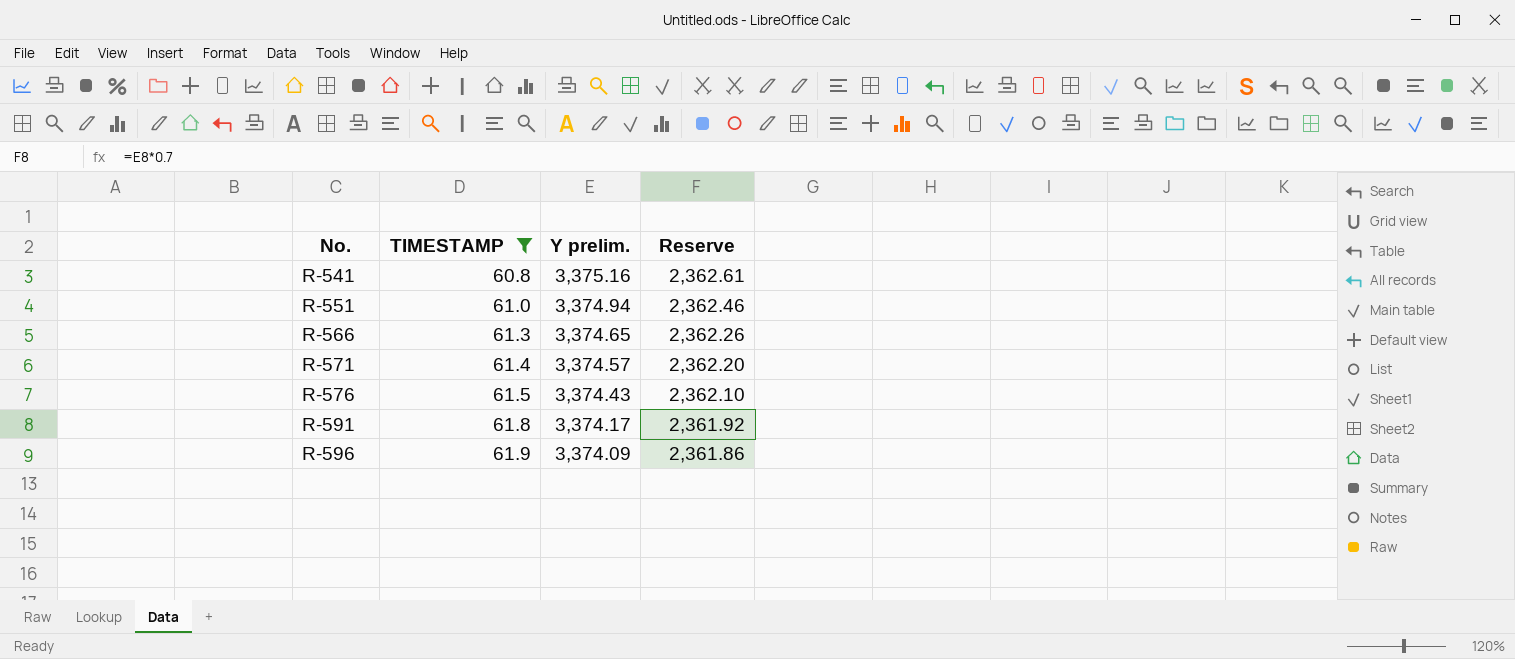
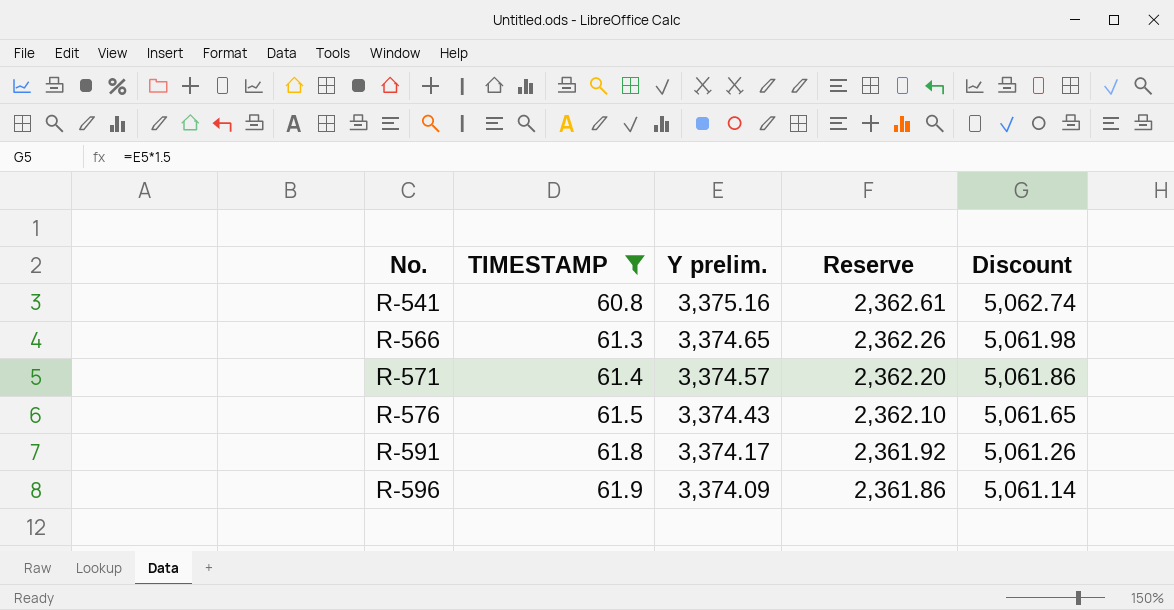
column Discount | formula: none -> [Y prelim.] * 1.5
row R-551: 61.0 | 3,374.94 | 2,362.46 -> none

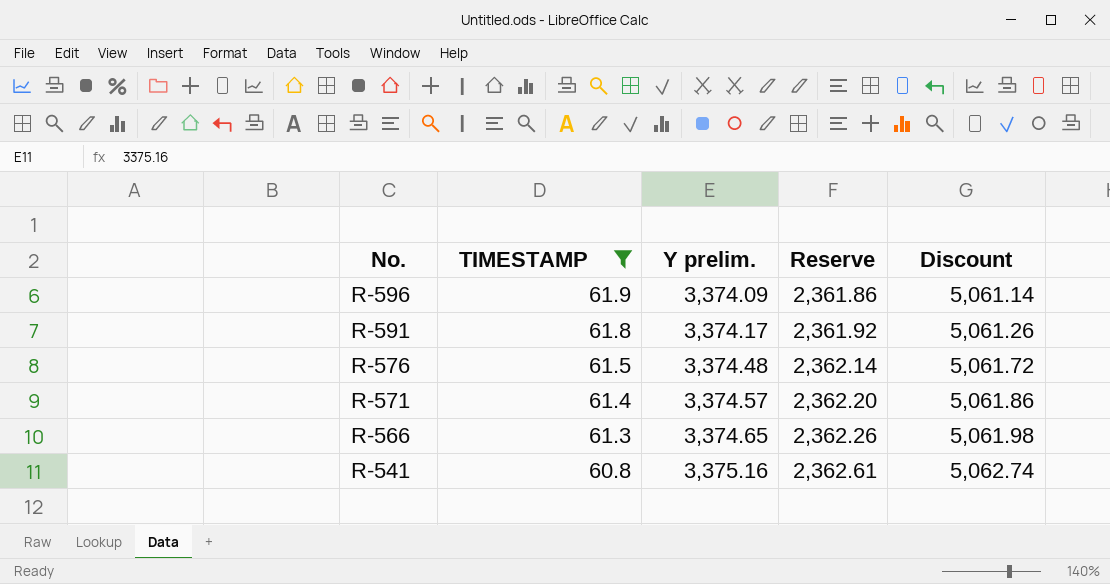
row order: No. ascending -> No. descending
R-576 | Y prelim.: 3,374.43 -> 3,374.48
R-576 | Reserve: 2,362.10 -> 2,362.14
R-576 | Discount: 5,061.65 -> 5,061.72

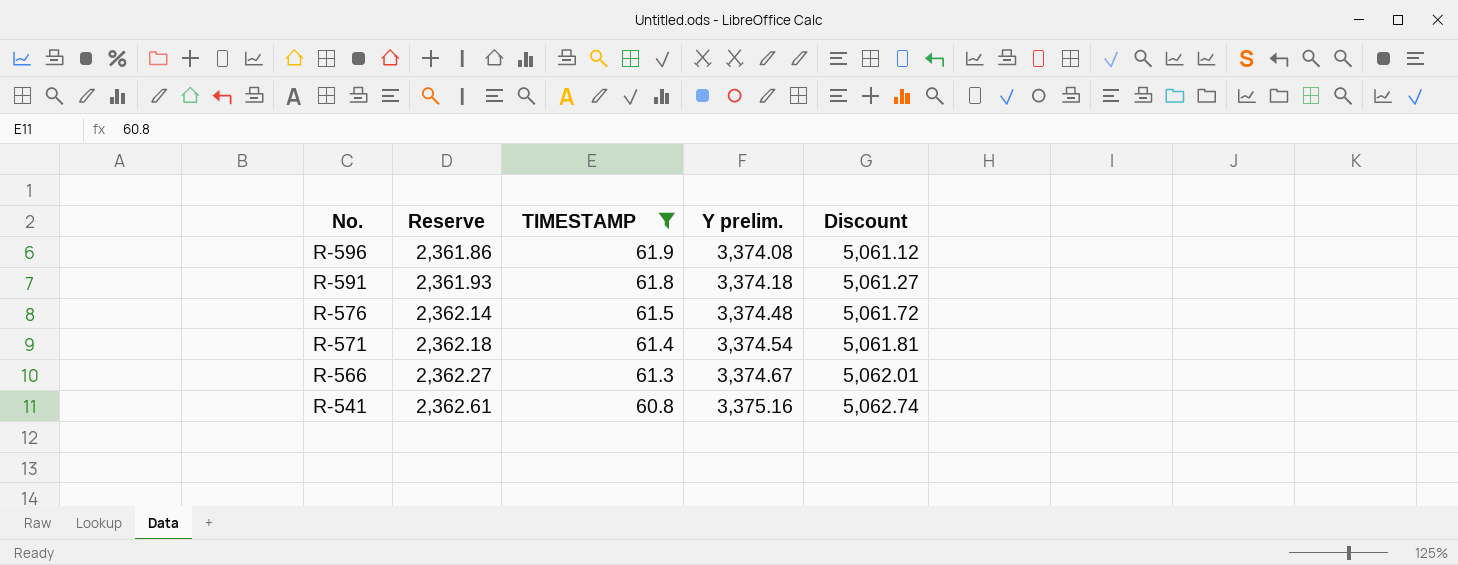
column Reserve | position: 4 -> 2
R-596 | Y prelim.: 3,374.09 -> 3,374.08
R-596 | Discount: 5,061.14 -> 5,061.12
R-591 | Reserve: 2,361.92 -> 2,361.93
R-591 | Y prelim.: 3,374.17 -> 3,374.18
R-591 | Discount: 5,061.26 -> 5,061.27
R-571 | Reserve: 2,362.20 -> 2,362.18
R-571 | Y prelim.: 3,374.57 -> 3,374.54
R-571 | Discount: 5,061.86 -> 5,061.81
R-566 | Reserve: 2,362.26 -> 2,362.27
R-566 | Y prelim.: 3,374.65 -> 3,374.67
R-566 | Discount: 5,061.98 -> 5,062.01

